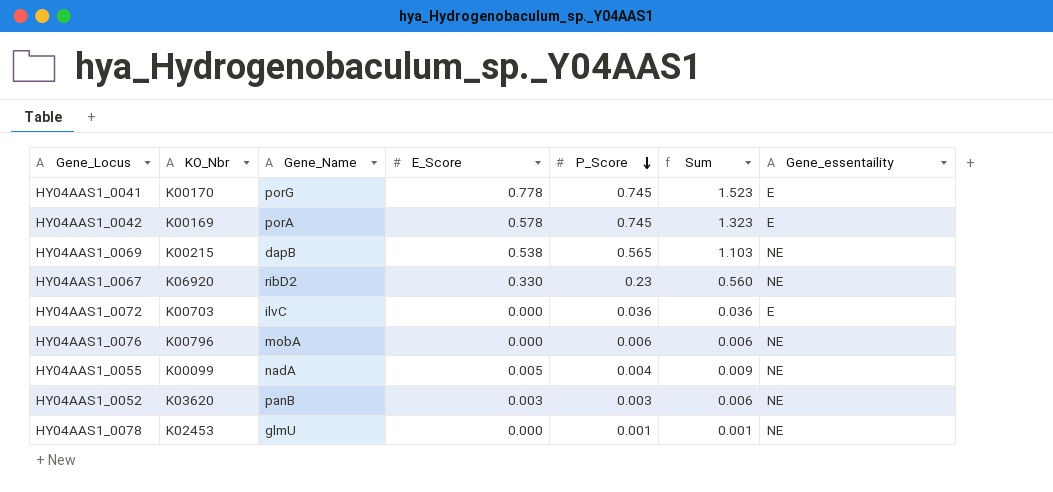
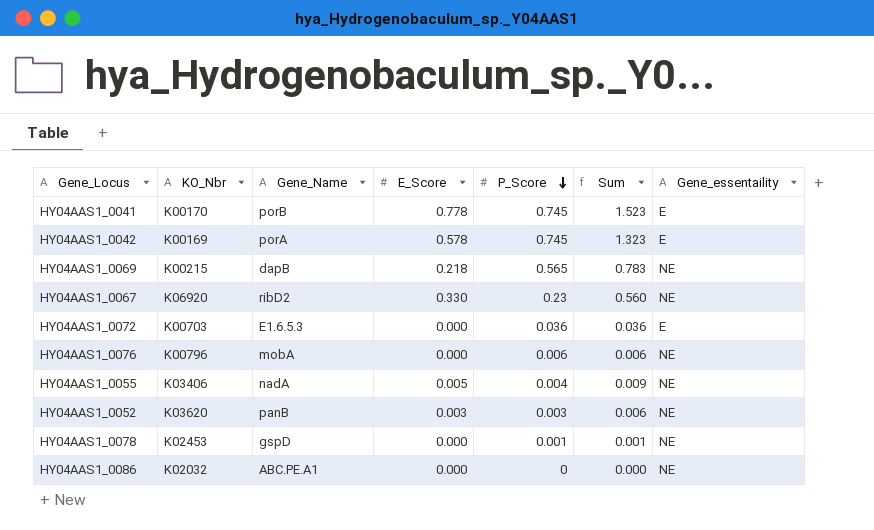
HY04AAS1_0041 | Gene_Name: porG -> porB
HY04AAS1_0069 | E_Score: 0.538 -> 0.218
HY04AAS1_0069 | Sum: 1.103 -> 0.783
HY04AAS1_0072 | Gene_Name: ilvC -> E1.6.5.3
HY04AAS1_0055 | KO_Nbr: K00099 -> K03406
HY04AAS1_0078 | Gene_Name: glmU -> gspD
row HY04AAS1_0086: none -> K02032 | ABC.PE.A1 | 0.000 | 0 | 0.000 | NE

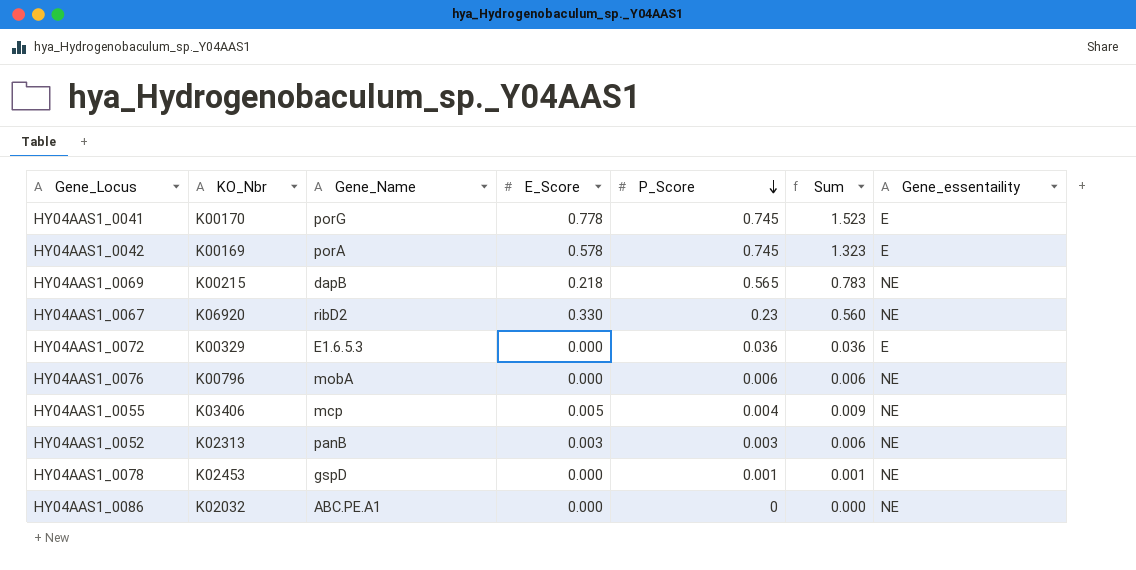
HY04AAS1_0041 | Gene_Name: porB -> porG
HY04AAS1_0072 | KO_Nbr: K00703 -> K00329
HY04AAS1_0055 | Gene_Name: nadA -> mcp
HY04AAS1_0052 | KO_Nbr: K03620 -> K02313

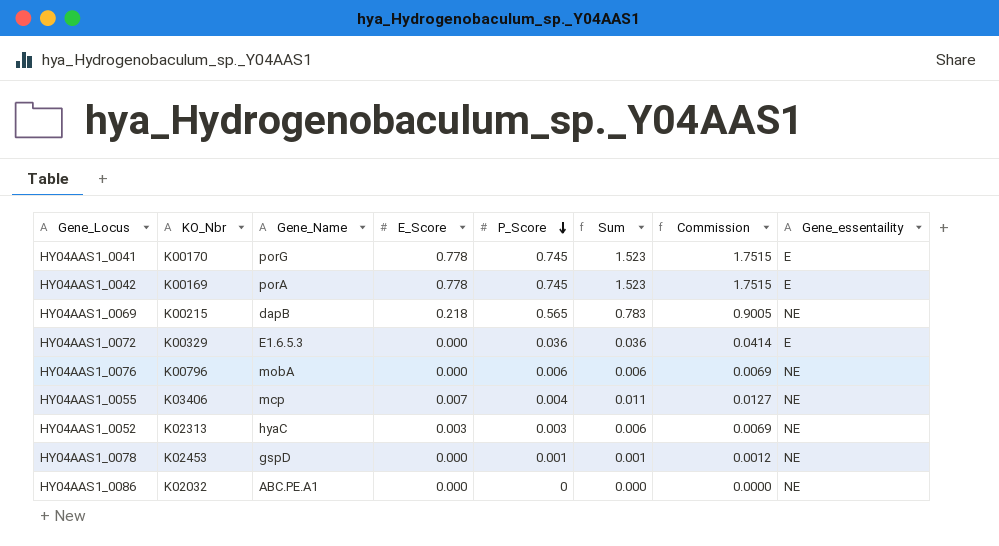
column Commission | formula: none -> [Sum] * 1.15
row HY04AAS1_0067: K06920 | ribD2 | 0.330 | 0.23 | 0.560 | NE -> none
HY04AAS1_0042 | E_Score: 0.578 -> 0.778
HY04AAS1_0042 | Sum: 1.323 -> 1.523
HY04AAS1_0055 | E_Score: 0.005 -> 0.007
HY04AAS1_0055 | Sum: 0.009 -> 0.011
HY04AAS1_0052 | Gene_Name: panB -> hyaC

